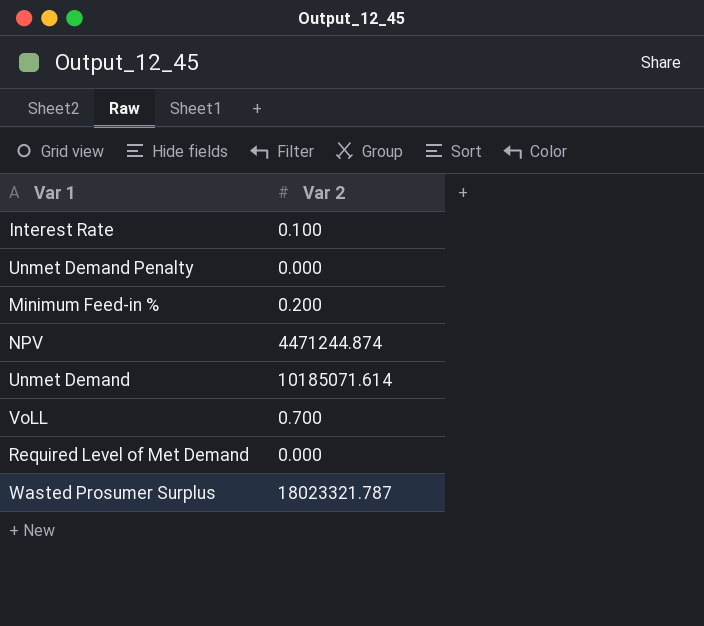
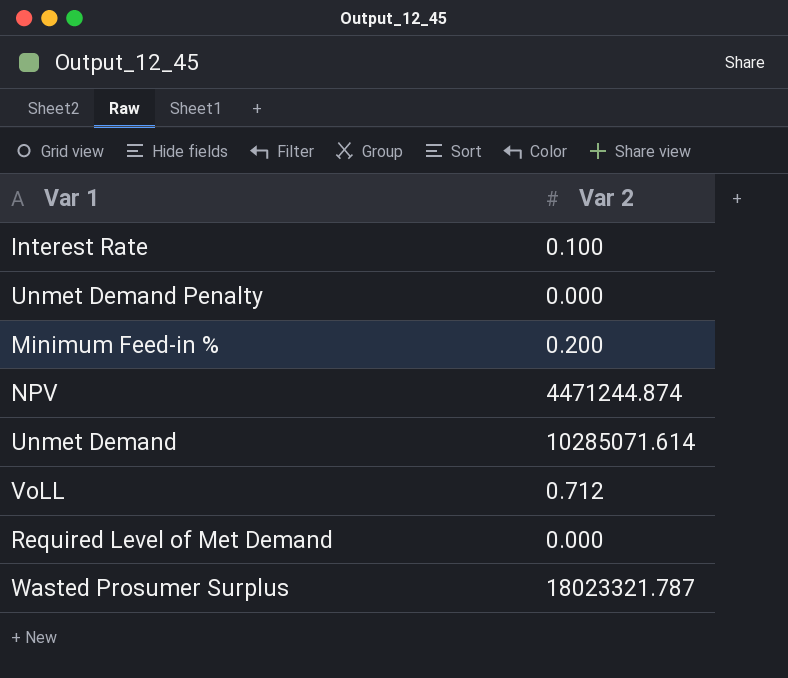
Unmet Demand | Var 2: 10185071.614 -> 10285071.614
VoLL | Var 2: 0.700 -> 0.712

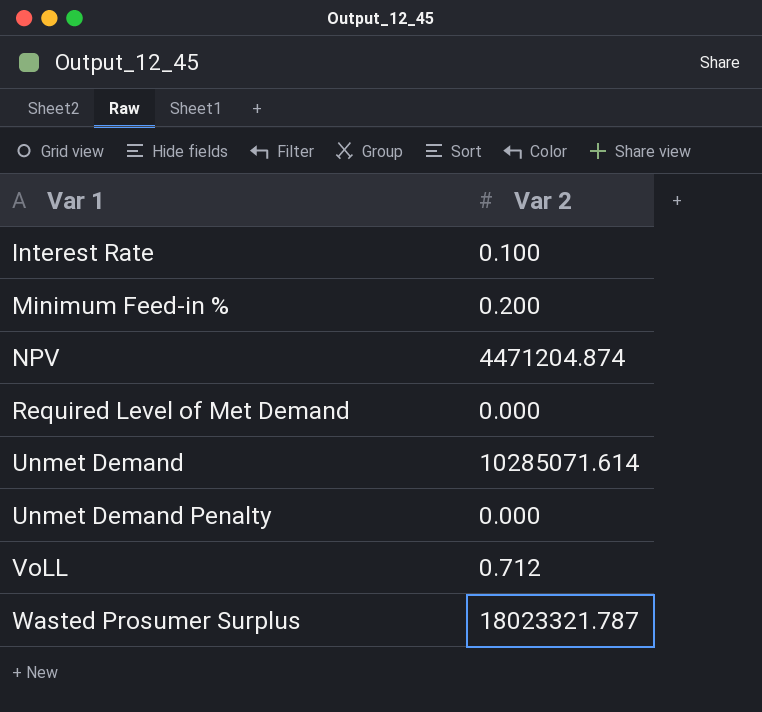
row order: none -> Var 1 ascending
NPV | Var 2: 4471244.874 -> 4471204.874

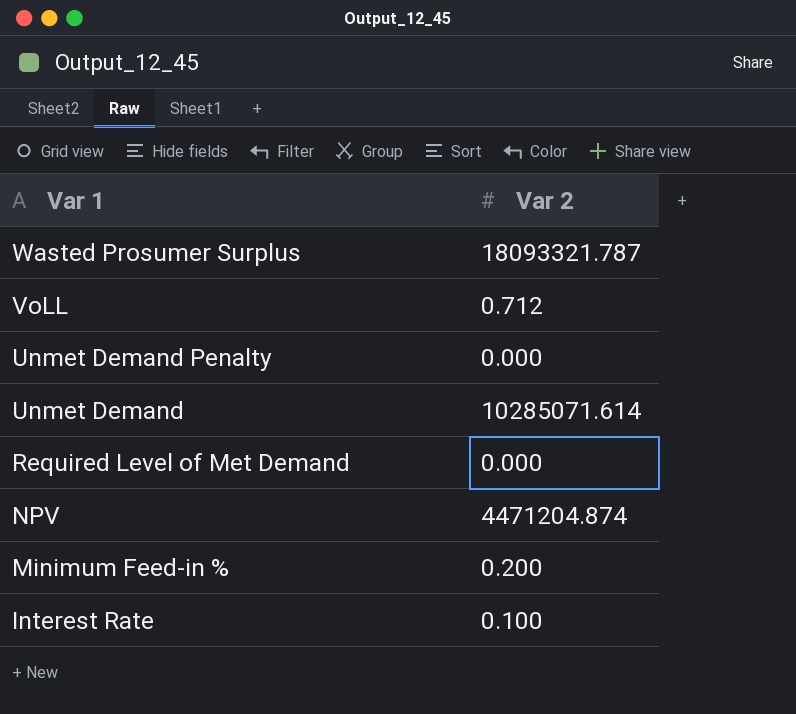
row order: Var 1 ascending -> Var 1 descending
Wasted Prosumer Surplus | Var 2: 18023321.787 -> 18093321.787

